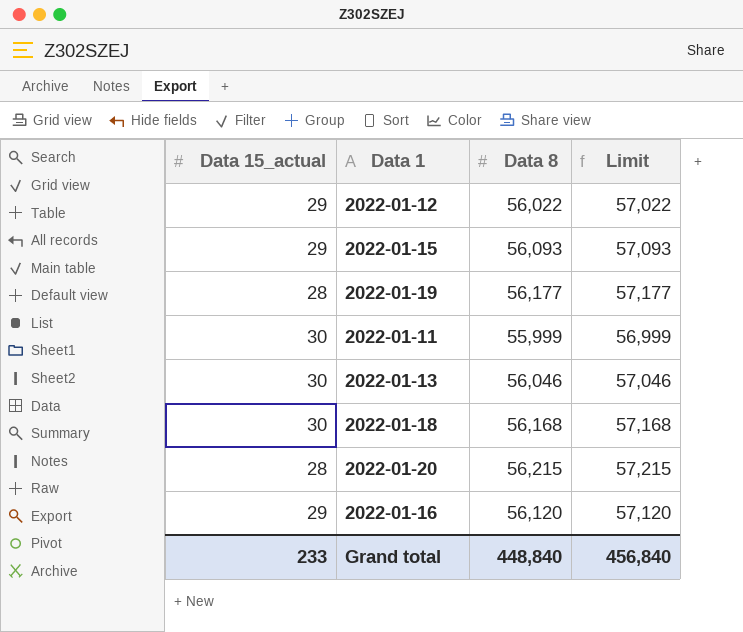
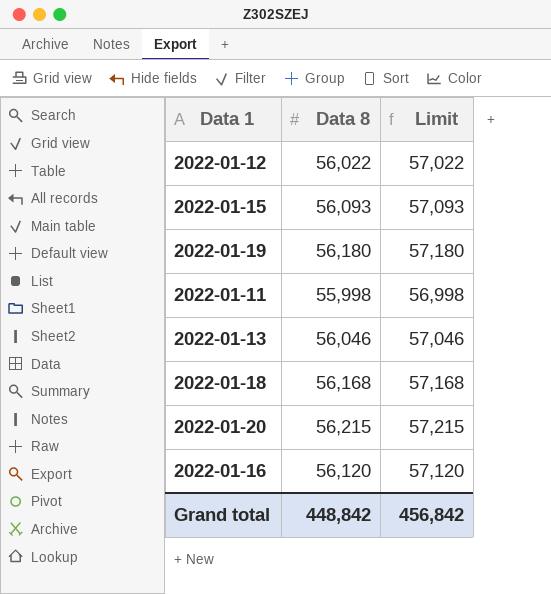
column Data 15_actual | position: 1 -> none
2022-01-19 | Data 8: 56,177 -> 56,180
2022-01-19 | Limit: 57,177 -> 57,180
2022-01-11 | Data 8: 55,999 -> 55,998
2022-01-11 | Limit: 56,999 -> 56,998
Grand total | Data 8: 448,840 -> 448,842
Grand total | Limit: 456,840 -> 456,842

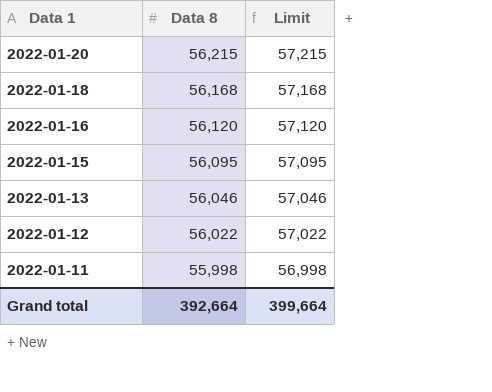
row order: none -> Data 1 descending
row 2022-01-19: 56,180 | 57,180 -> none
2022-01-15 | Data 8: 56,093 -> 56,095
2022-01-15 | Limit: 57,093 -> 57,095
Grand total | Data 8: 448,842 -> 392,664
Grand total | Limit: 456,842 -> 399,664

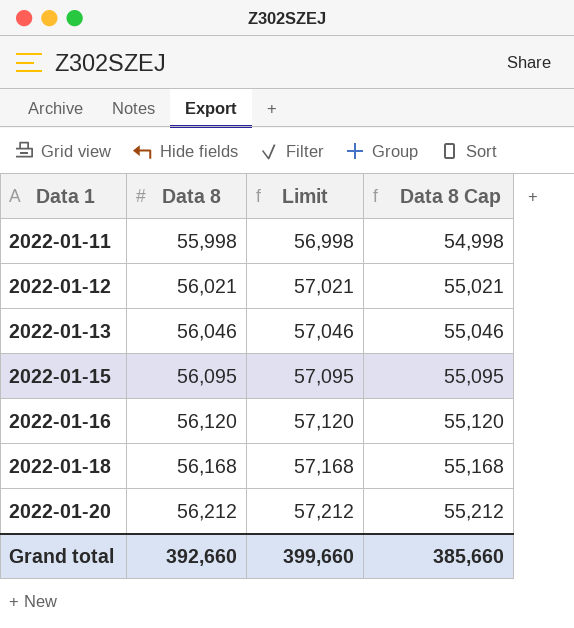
row order: Data 1 descending -> Data 1 ascending
column Data 8 Cap | formula: none -> [Data 8] - 1000
2022-01-12 | Data 8: 56,022 -> 56,021
2022-01-12 | Limit: 57,022 -> 57,021
2022-01-20 | Data 8: 56,215 -> 56,212
2022-01-20 | Limit: 57,215 -> 57,212
Grand total | Data 8: 392,664 -> 392,660
Grand total | Limit: 399,664 -> 399,660

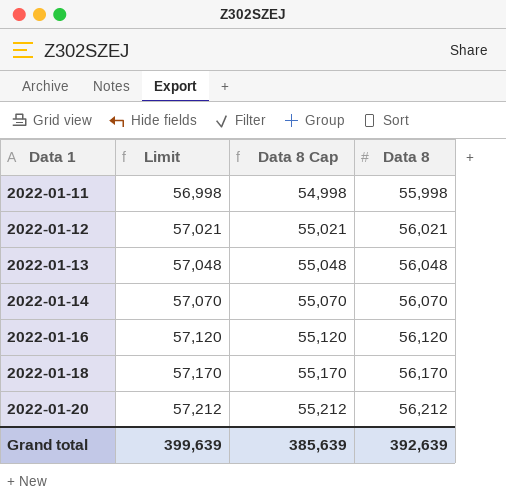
column Data 8 | position: 2 -> 4
row 2022-01-15: 56,095 | 57,095 | 55,095 -> none
2022-01-13 | Limit: 57,046 -> 57,048
2022-01-13 | Data 8 Cap: 55,046 -> 55,048
2022-01-13 | Data 8: 56,046 -> 56,048
row 2022-01-14: none -> 57,070 | 55,070 | 56,070
2022-01-18 | Limit: 57,168 -> 57,170
2022-01-18 | Data 8 Cap: 55,168 -> 55,170
2022-01-18 | Data 8: 56,168 -> 56,170
Grand total | Limit: 399,660 -> 399,639
Grand total | Data 8 Cap: 385,660 -> 385,639
Grand total | Data 8: 392,660 -> 392,639

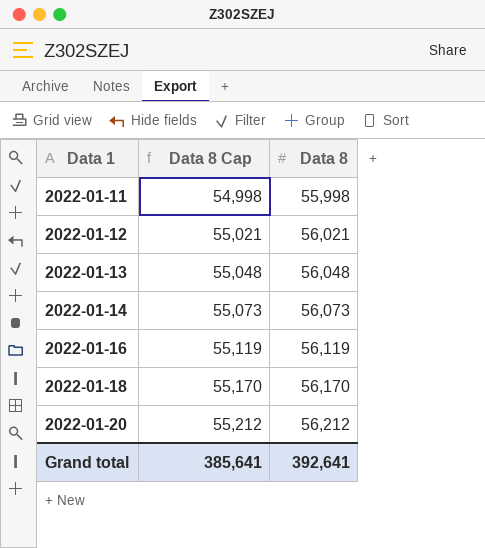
column Limit | formula: [Data 8] + 1000 -> none
2022-01-14 | Data 8 Cap: 55,070 -> 55,073
2022-01-14 | Data 8: 56,070 -> 56,073
2022-01-16 | Data 8 Cap: 55,120 -> 55,119
2022-01-16 | Data 8: 56,120 -> 56,119
Grand total | Data 8 Cap: 385,639 -> 385,641
Grand total | Data 8: 392,639 -> 392,641

